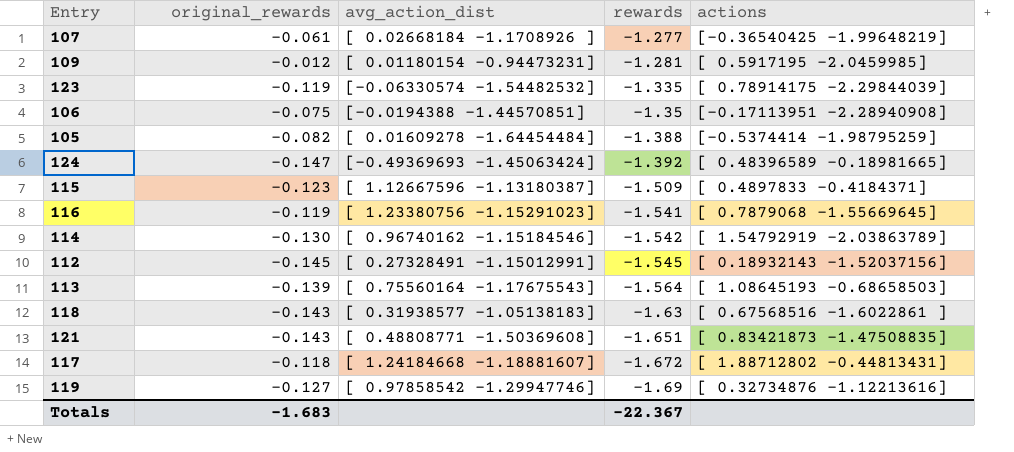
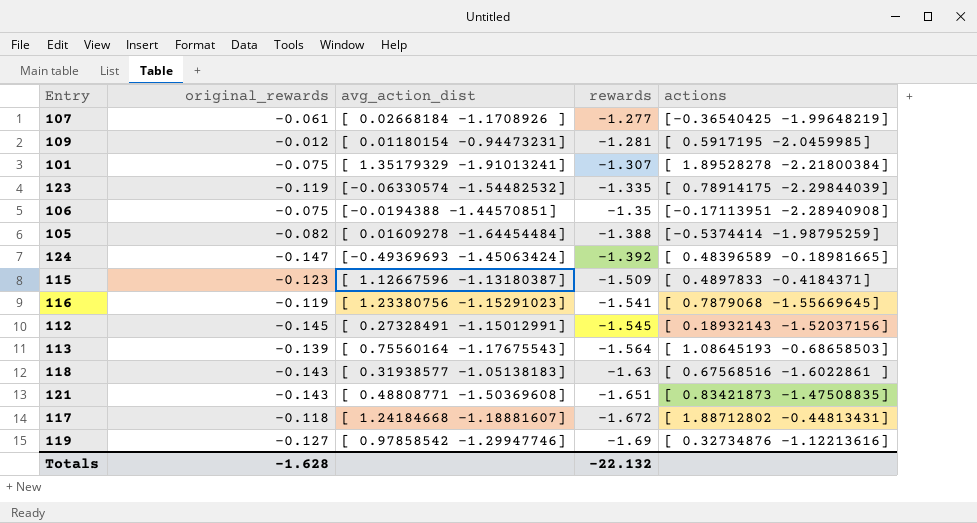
row 114: -0.130 | [ 0.96740162 -1.15184546] | -1.542 | [ 1.54792919 -2.03863789] -> none
row 101: none -> -0.075 | [ 1.35179329 -1.91013241] | -1.307 | [ 1.89528278 -2.21800384]
Totals | original_rewards: -1.683 -> -1.628
Totals | rewards: -22.367 -> -22.132

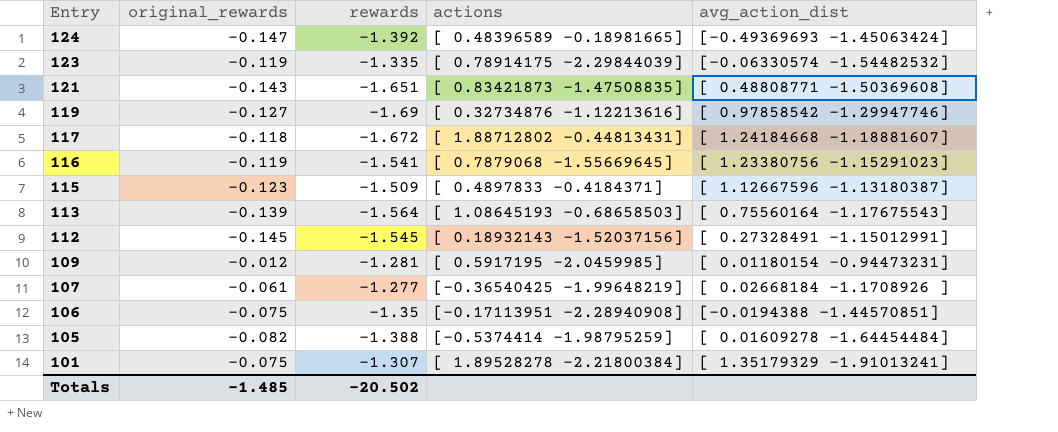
row order: rewards descending -> Entry descending
column avg_action_dist | position: 3 -> 5
row 118: -0.143 | [ 0.31938577 -1.05138183] | -1.63 | [ 0.67568516 -1.6022861 ] -> none
Totals | original_rewards: -1.628 -> -1.485
Totals | rewards: -22.132 -> -20.502

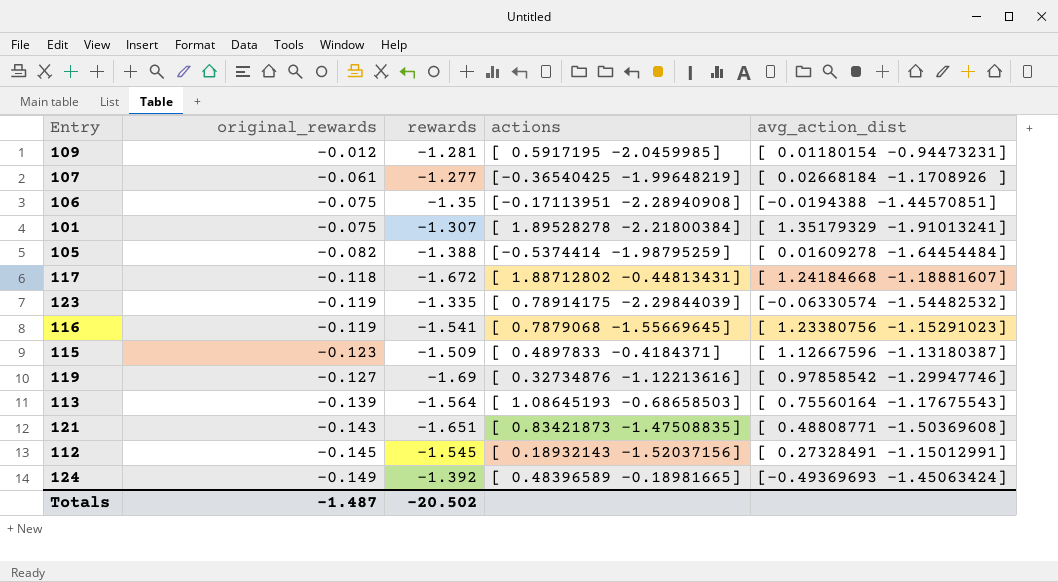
row order: Entry descending -> original_rewards descending
124 | original_rewards: -0.147 -> -0.149
Totals | original_rewards: -1.485 -> -1.487

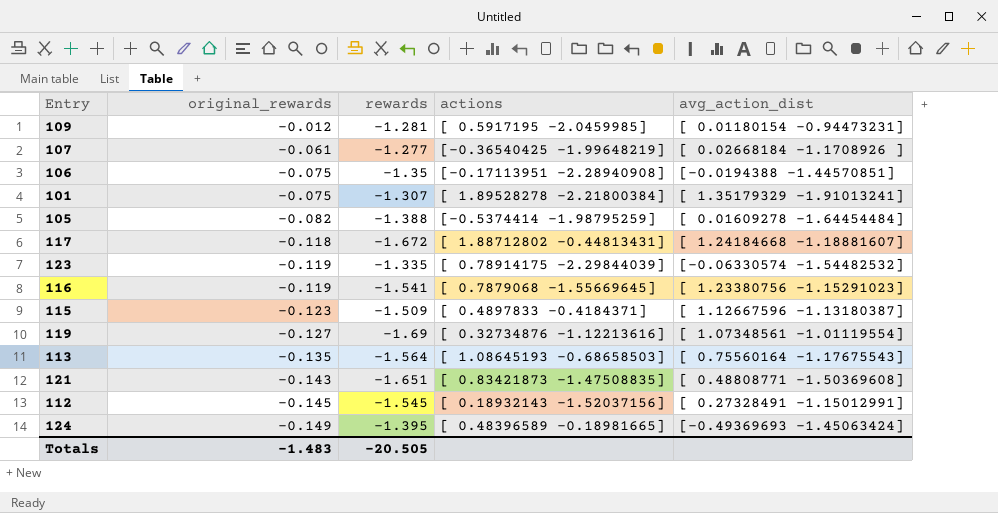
119 | avg_action_dist: [ 0.97858542 -1.29947746] -> [ 1.07348561 -1.01119554]
113 | original_rewards: -0.139 -> -0.135
124 | rewards: -1.392 -> -1.395
Totals | original_rewards: -1.487 -> -1.483
Totals | rewards: -20.502 -> -20.505

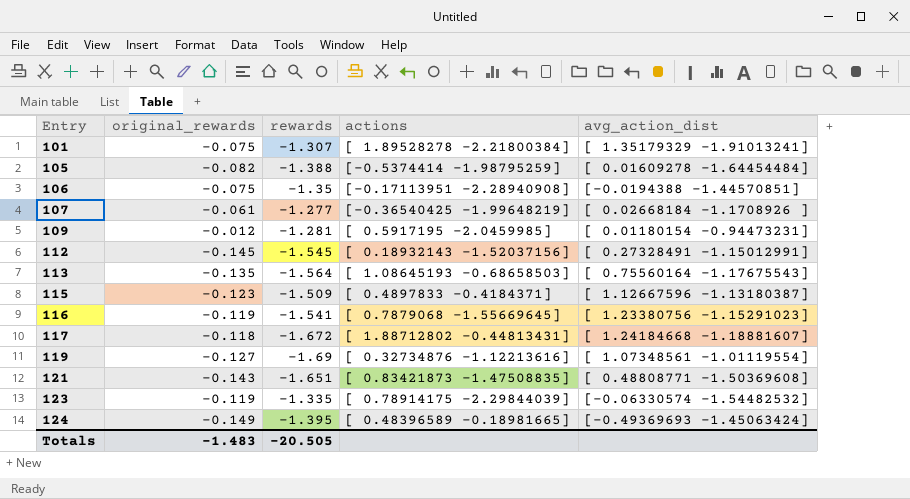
row order: original_rewards descending -> Entry ascending

